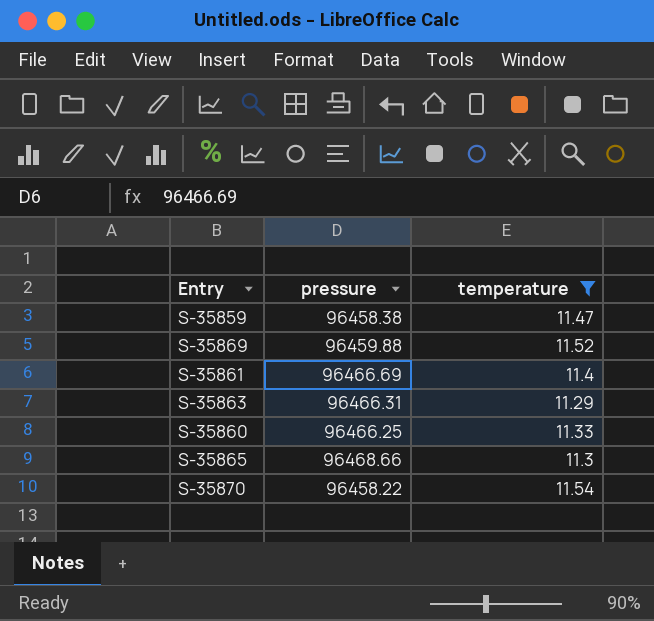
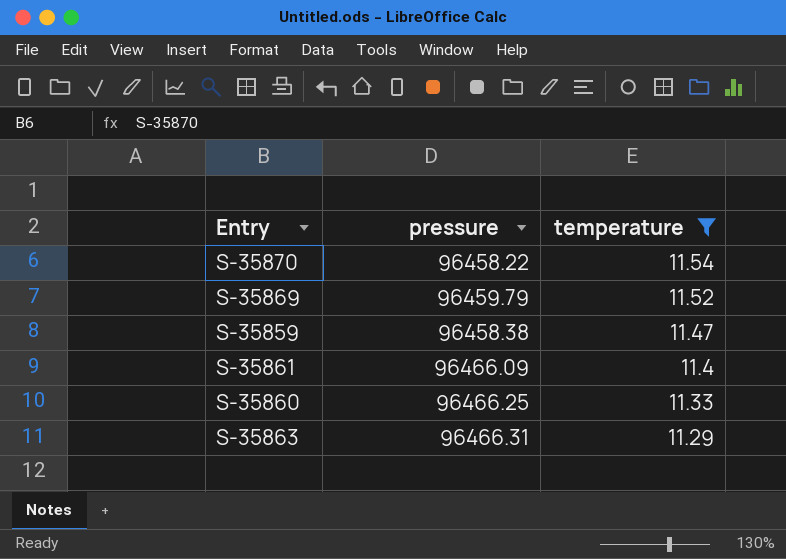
row order: none -> temperature descending
row S-35865: 96468.66 | 11.3 -> none
S-35869 | pressure: 96459.88 -> 96459.79
S-35861 | pressure: 96466.69 -> 96466.09

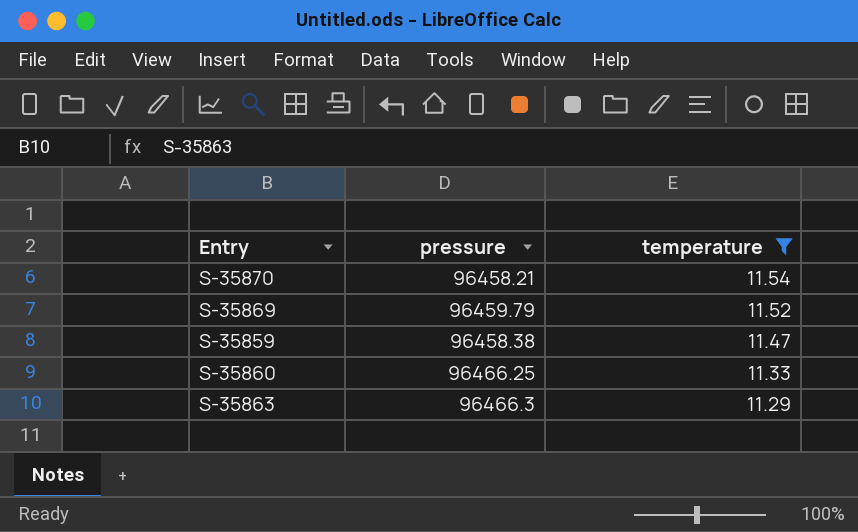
row S-35861: 96466.09 | 11.4 -> none
S-35870 | pressure: 96458.22 -> 96458.21
S-35863 | pressure: 96466.31 -> 96466.3

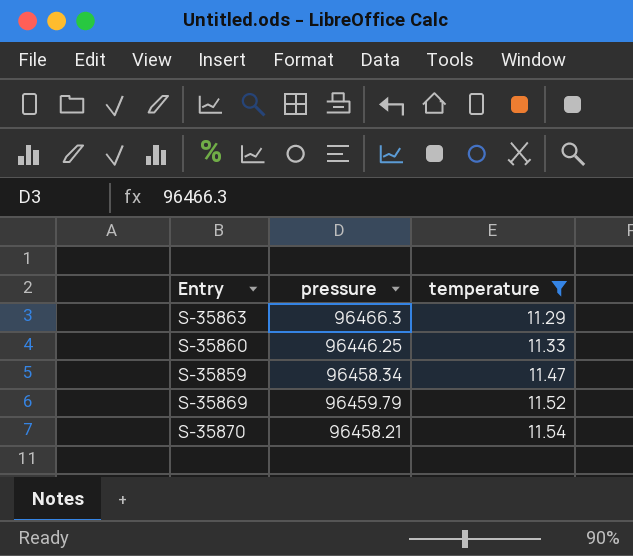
row order: temperature descending -> temperature ascending
S-35860 | pressure: 96466.25 -> 96446.25
S-35859 | pressure: 96458.38 -> 96458.34

